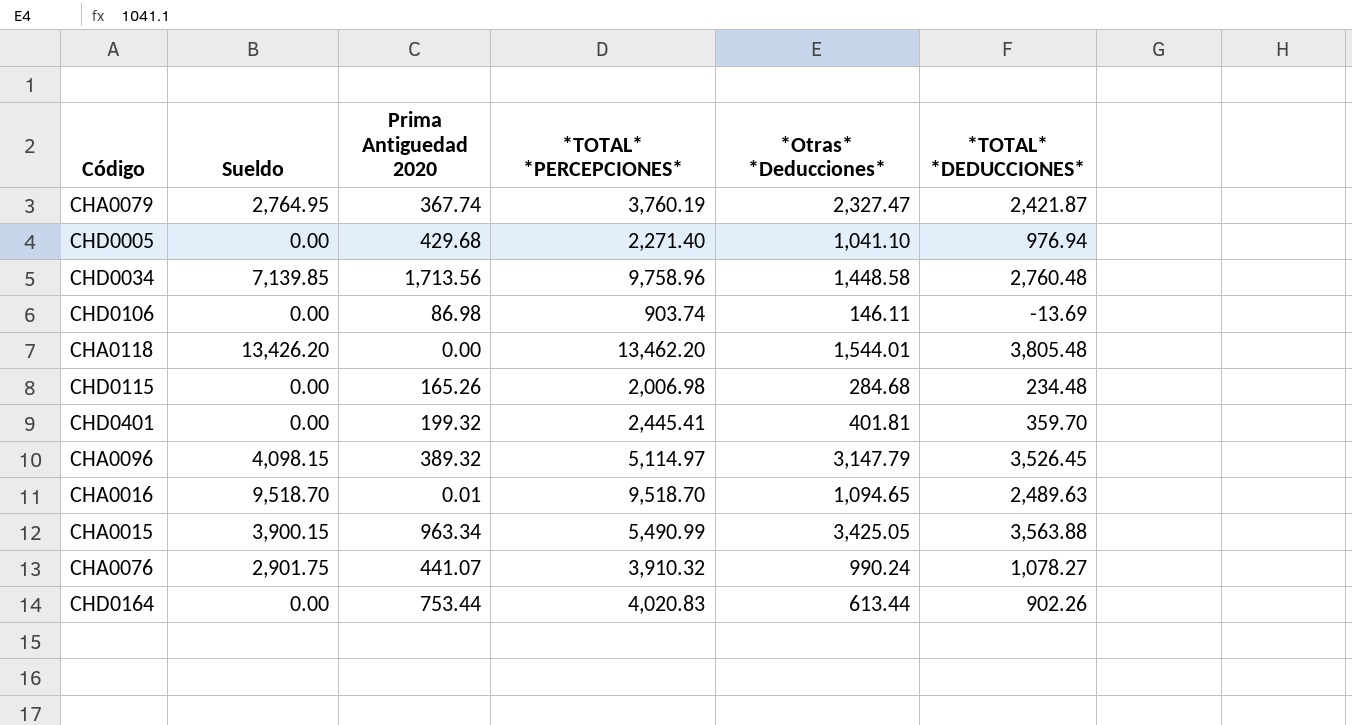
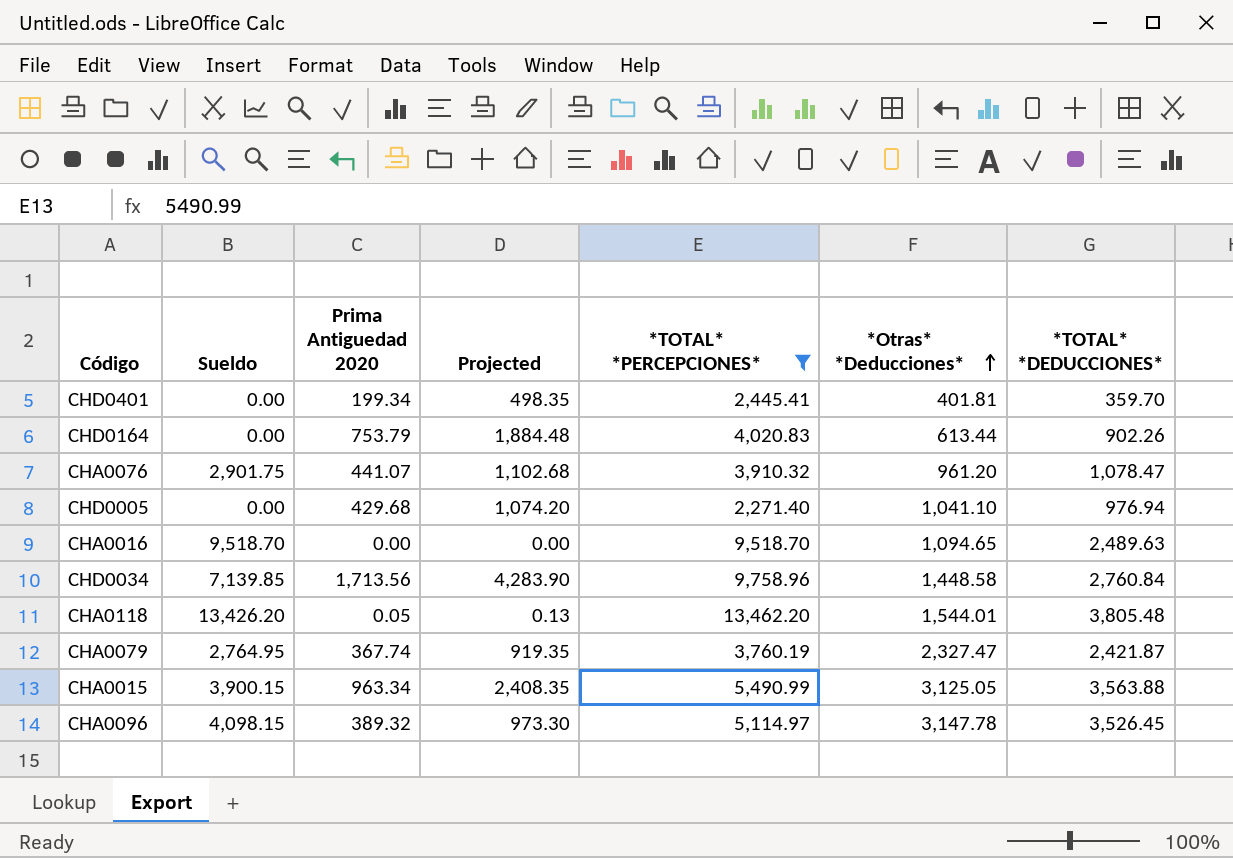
filter: none -> *TOTAL* *PERCEPCIONES* >= 2,271.40
row order: none -> *Otras* *Deducciones* ascending
column Projected | formula: none -> [Prima Antiguedad 2020] * 2.5
CHD0401 | Prima Antiguedad 2020: 199.32 -> 199.34
CHD0164 | Prima Antiguedad 2020: 753.44 -> 753.79
CHA0076 | *Otras* *Deducciones*: 990.24 -> 961.20
CHA0076 | *TOTAL* *DEDUCCIONES*: 1,078.27 -> 1,078.47
CHA0016 | Prima Antiguedad 2020: 0.01 -> 0.00
CHD0034 | *TOTAL* *DEDUCCIONES*: 2,760.48 -> 2,760.84
CHA0118 | Prima Antiguedad 2020: 0.00 -> 0.05
CHA0015 | *Otras* *Deducciones*: 3,425.05 -> 3,125.05
CHA0096 | *Otras* *Deducciones*: 3,147.79 -> 3,147.78

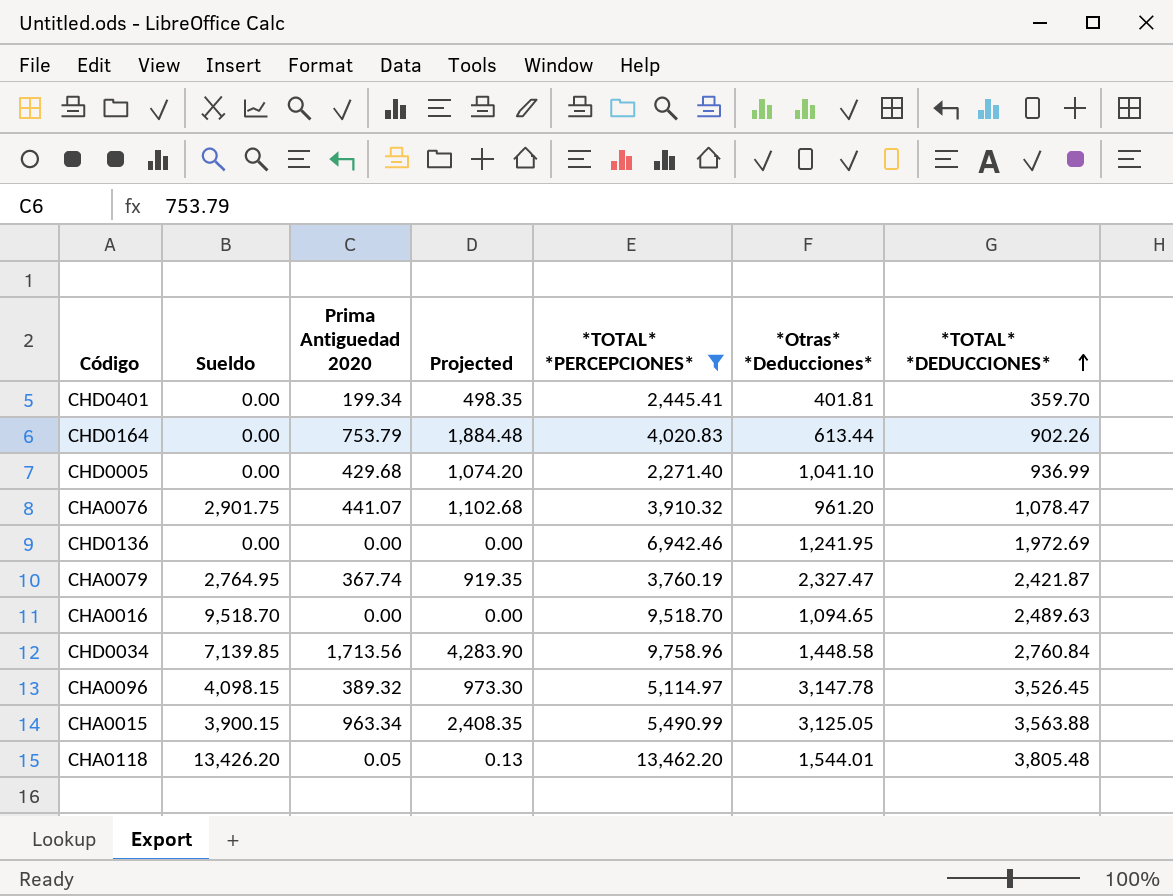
row order: *Otras* *Deducciones* ascending -> *TOTAL* *DEDUCCIONES* ascending
CHD0005 | *TOTAL* *DEDUCCIONES*: 976.94 -> 936.99
row CHD0136: none -> 0.00 | 0.00 | 0.00 | 6,942.46 | 1,241.95 | 1,972.69

